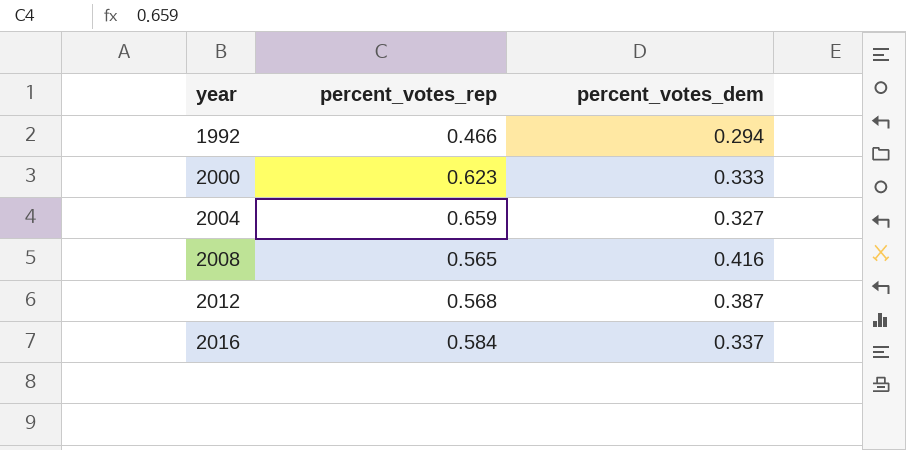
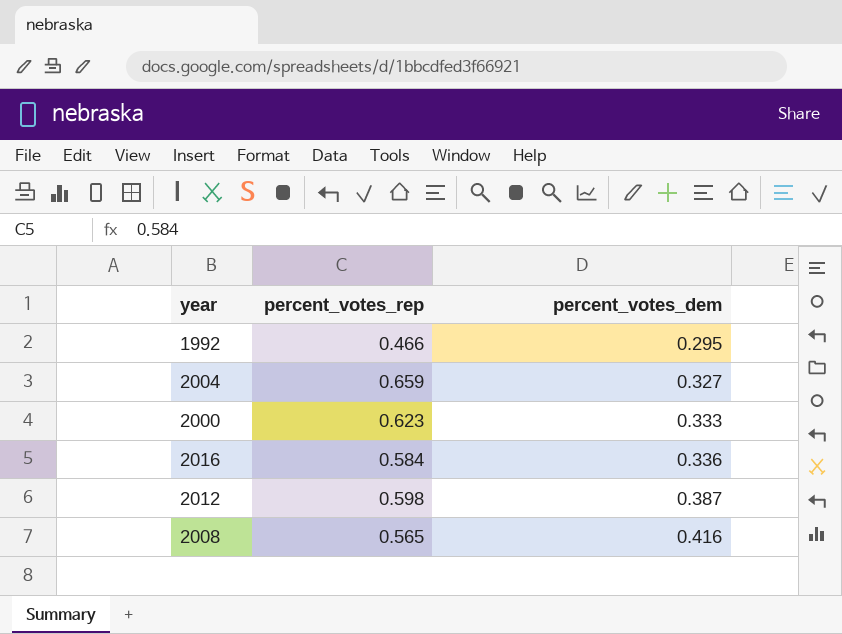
row order: year ascending -> percent_votes_dem ascending
1992 | percent_votes_dem: 0.294 -> 0.295
2016 | percent_votes_dem: 0.337 -> 0.336
2012 | percent_votes_rep: 0.568 -> 0.598

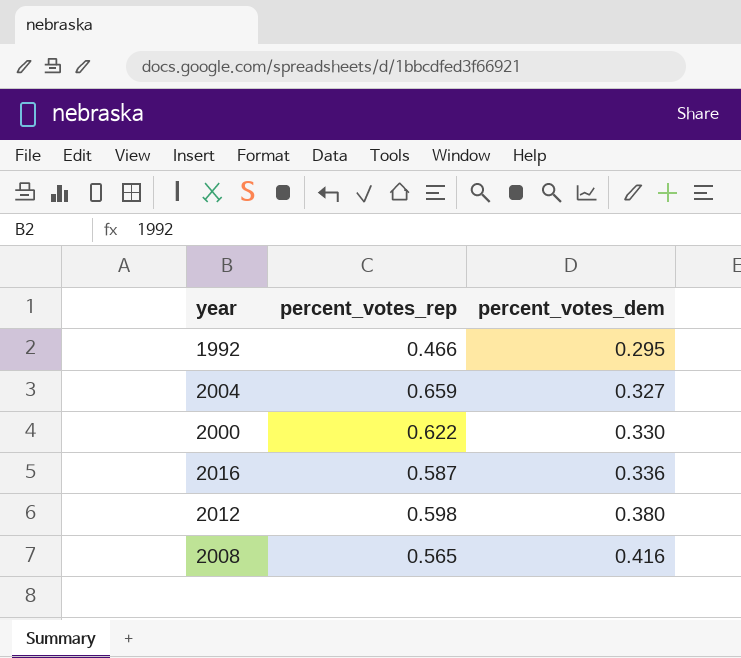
2000 | percent_votes_rep: 0.623 -> 0.622
2000 | percent_votes_dem: 0.333 -> 0.330
2016 | percent_votes_rep: 0.584 -> 0.587
2012 | percent_votes_dem: 0.387 -> 0.380

